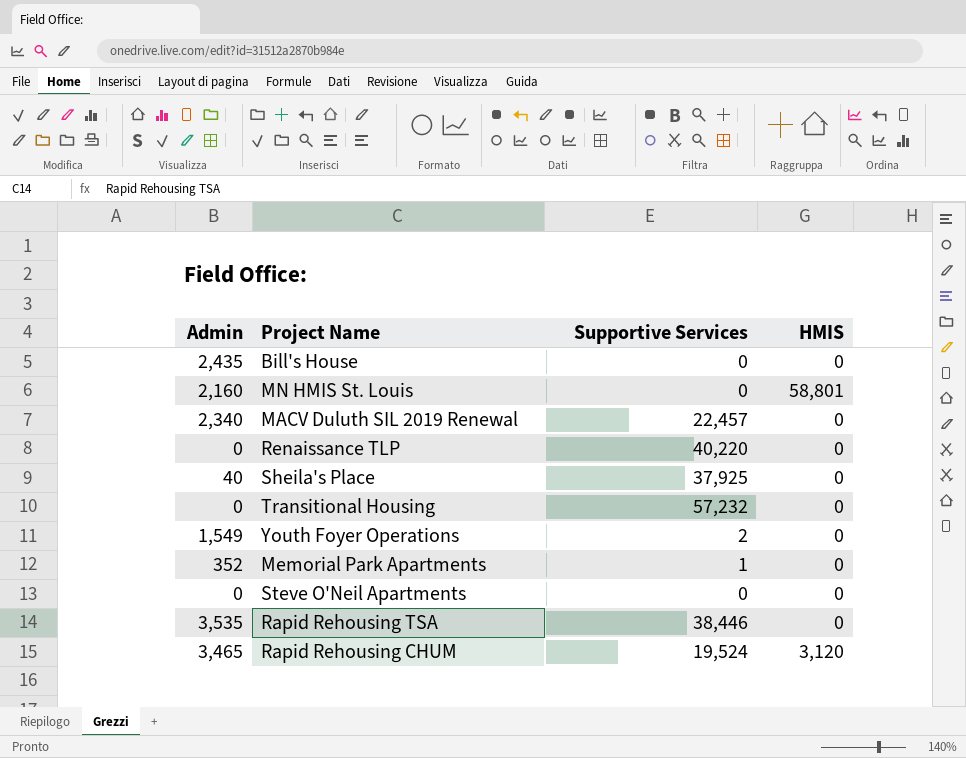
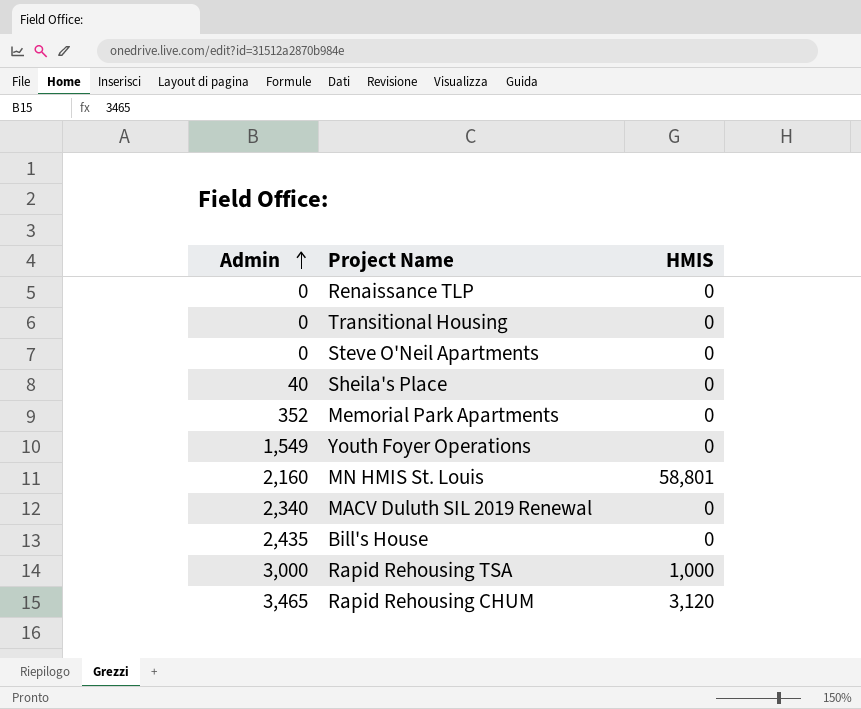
row order: none -> Admin ascending
column Supportive Services | position: 3 -> none
Rapid Rehousing TSA | Admin: 3,535 -> 3,000
Rapid Rehousing TSA | HMIS: 0 -> 1,000

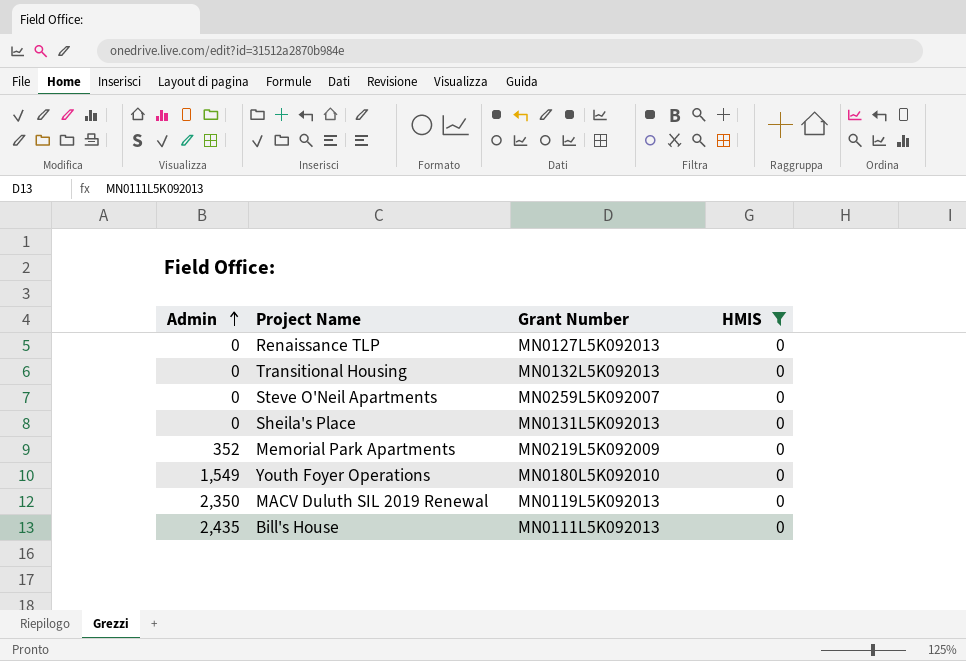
filter: none -> HMIS = 0
column Grant Number | position: none -> 3
Sheila's Place | Admin: 40 -> 0
MACV Duluth SIL 2019 Renewal | Admin: 2,340 -> 2,350

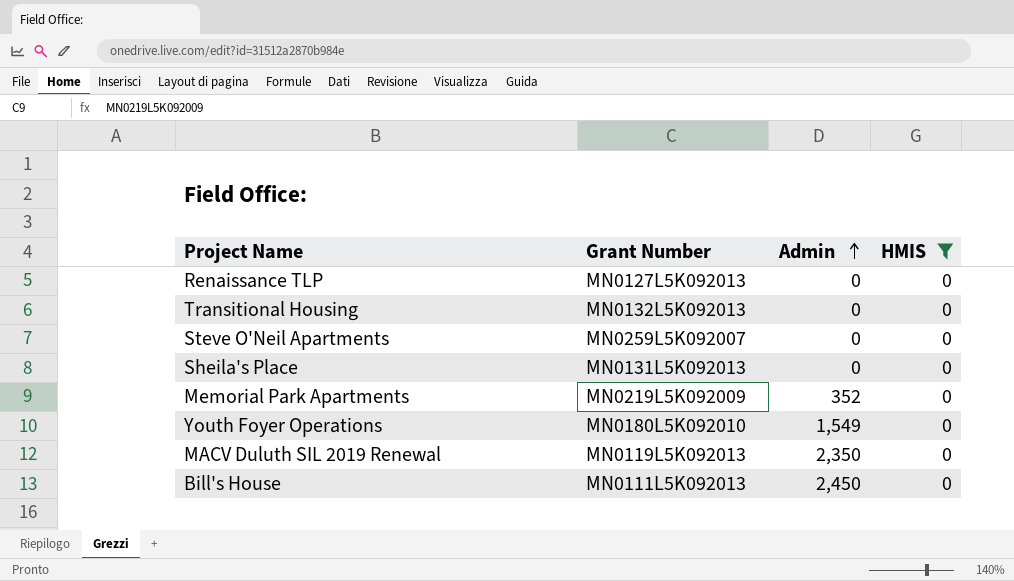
column Admin | position: 1 -> 3
Bill's House | Admin: 2,435 -> 2,450

